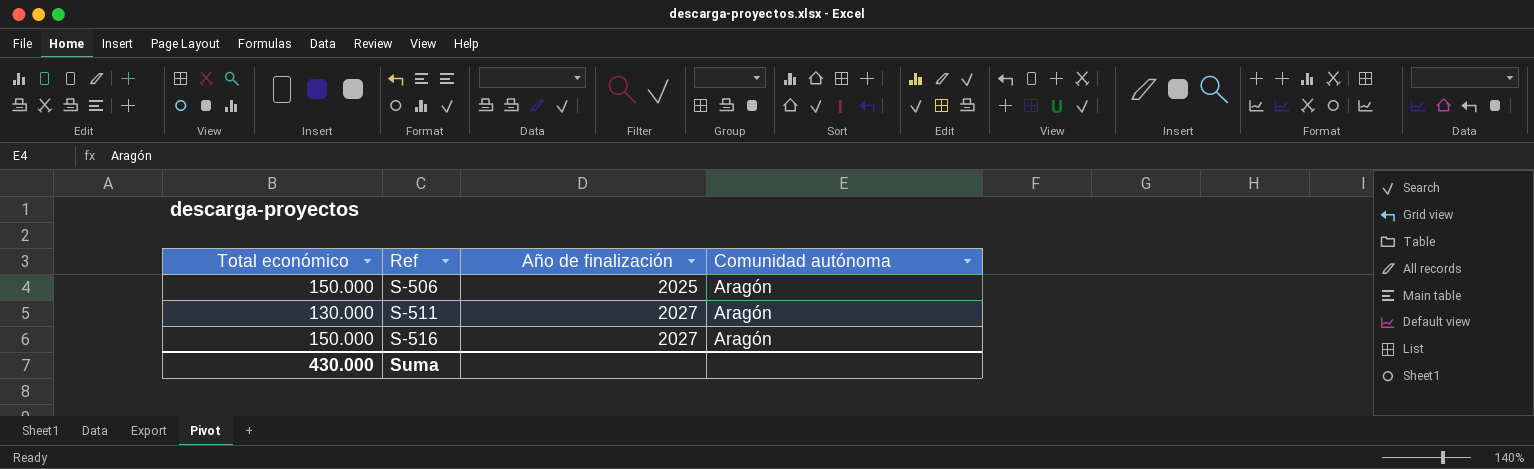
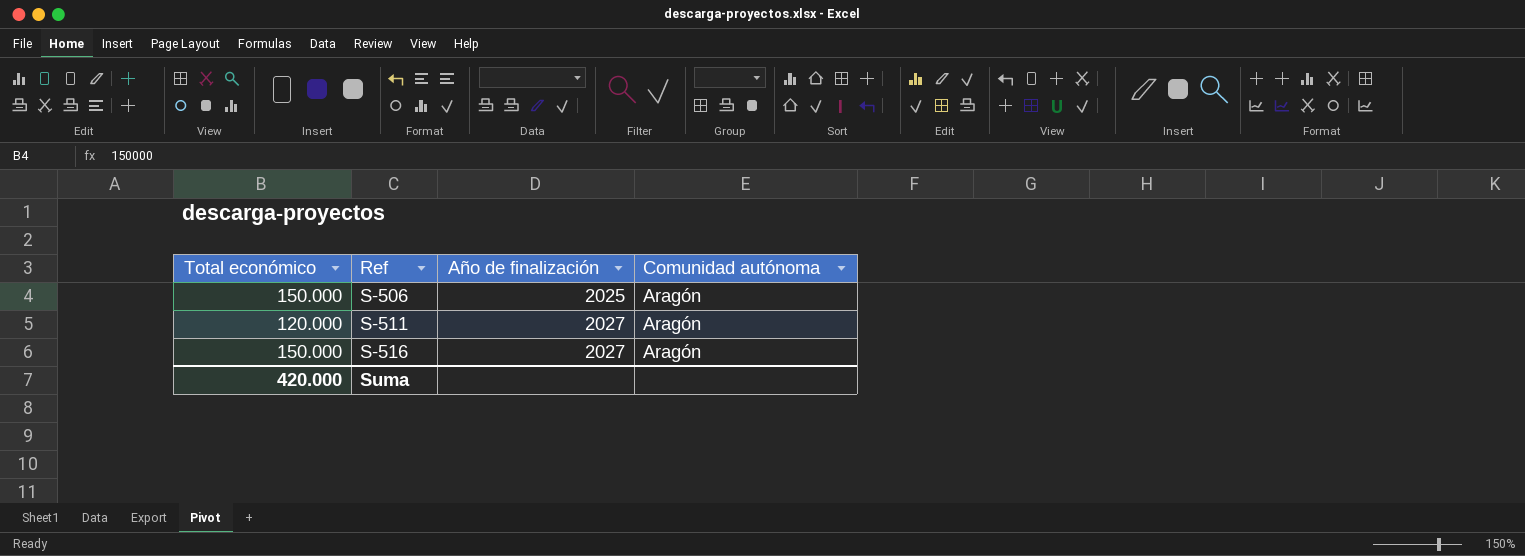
S-511 | Total económico: 130.000 -> 120.000
Suma | Total económico: 430.000 -> 420.000

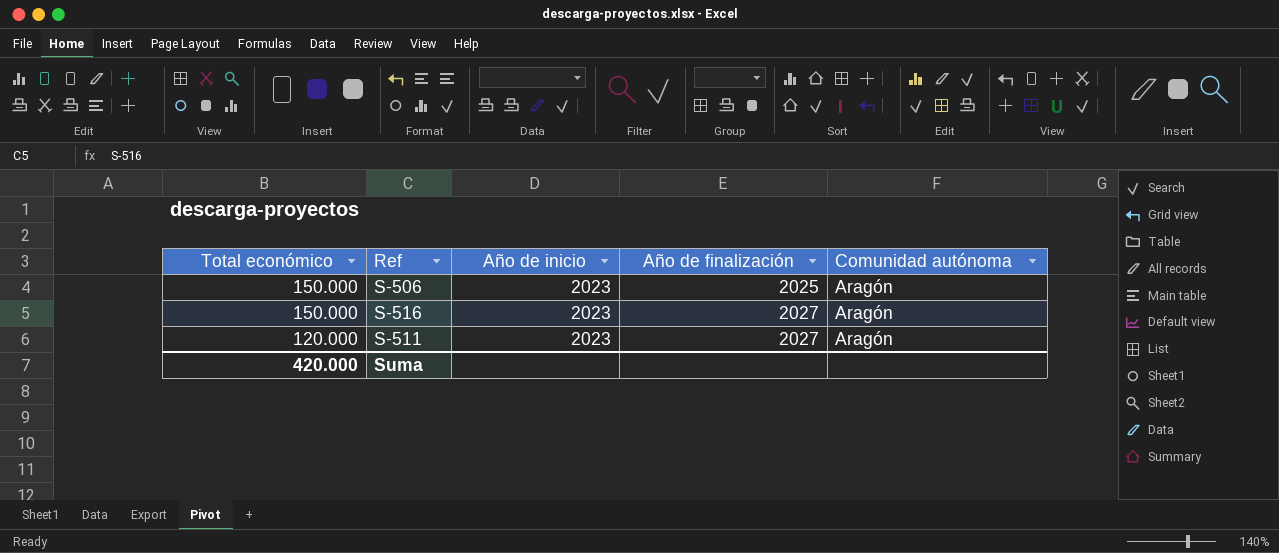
row order: Ref ascending -> Total económico descending
column Año de inicio | position: none -> 3

